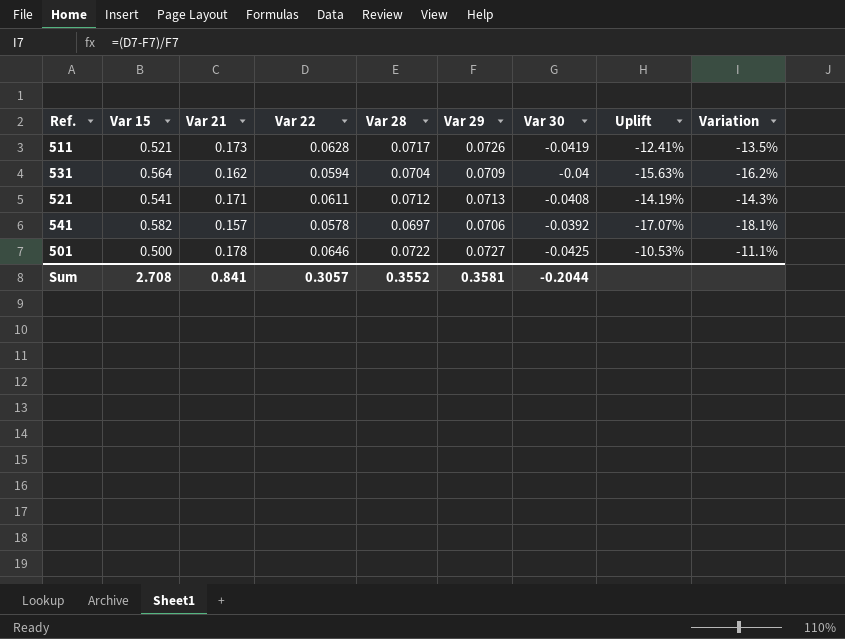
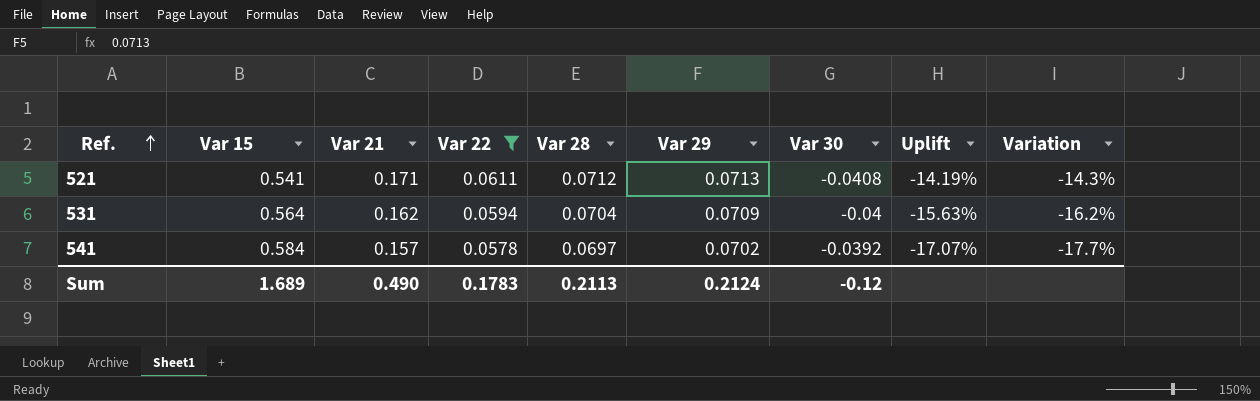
filter: none -> Var 22 <= 0.0611
row order: none -> Ref. ascending
541 | Var 15: 0.582 -> 0.584
541 | Var 29: 0.0706 -> 0.0702
541 | Variation: -18.1% -> -17.7%
Sum | Var 15: 2.708 -> 1.689
Sum | Var 21: 0.841 -> 0.490
Sum | Var 22: 0.3057 -> 0.1783
Sum | Var 28: 0.3552 -> 0.2113
Sum | Var 29: 0.3581 -> 0.2124
Sum | Var 30: -0.2044 -> -0.12

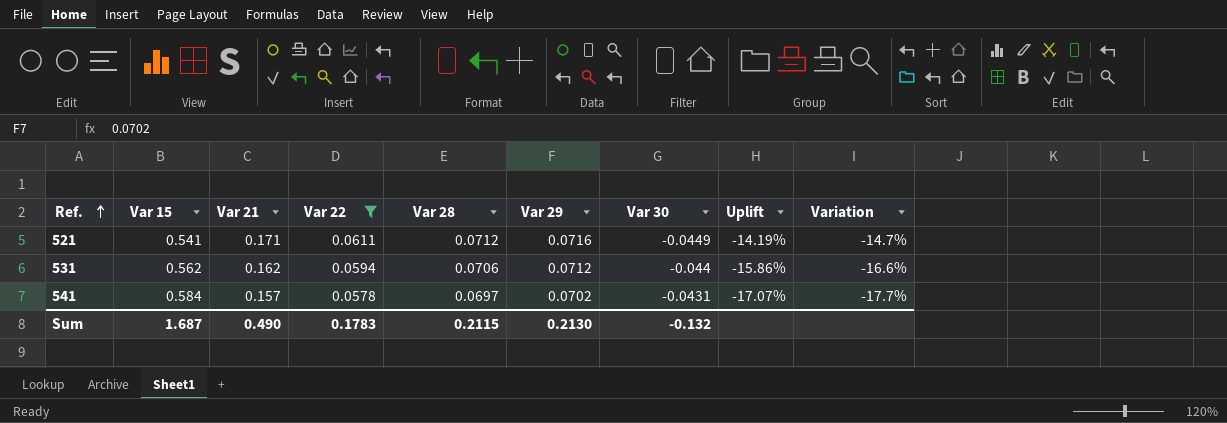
521 | Var 29: 0.0713 -> 0.0716
521 | Var 30: -0.0408 -> -0.0449
521 | Variation: -14.3% -> -14.7%
531 | Var 15: 0.564 -> 0.562
531 | Var 28: 0.0704 -> 0.0706
531 | Var 29: 0.0709 -> 0.0712
531 | Var 30: -0.04 -> -0.044
531 | Uplift: -15.63% -> -15.86%
531 | Variation: -16.2% -> -16.6%
541 | Var 30: -0.0392 -> -0.0431
Sum | Var 15: 1.689 -> 1.687
Sum | Var 28: 0.2113 -> 0.2115
Sum | Var 29: 0.2124 -> 0.2130
Sum | Var 30: -0.12 -> -0.132

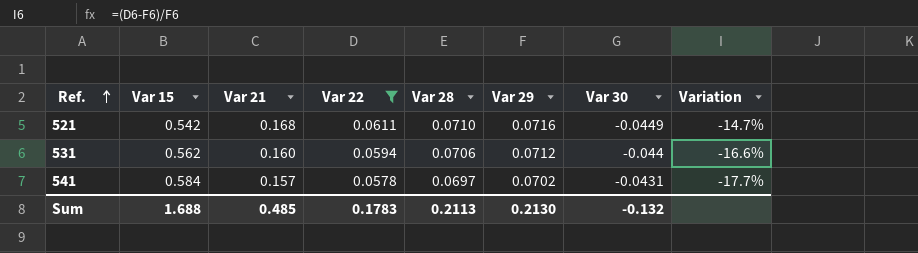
column Uplift | formula: ([Var 22] - [Var 28]) / [Var 28] -> none
521 | Var 15: 0.541 -> 0.542
521 | Var 21: 0.171 -> 0.168
521 | Var 28: 0.0712 -> 0.0710
531 | Var 21: 0.162 -> 0.160
Sum | Var 15: 1.687 -> 1.688
Sum | Var 21: 0.490 -> 0.485
Sum | Var 28: 0.2115 -> 0.2113

